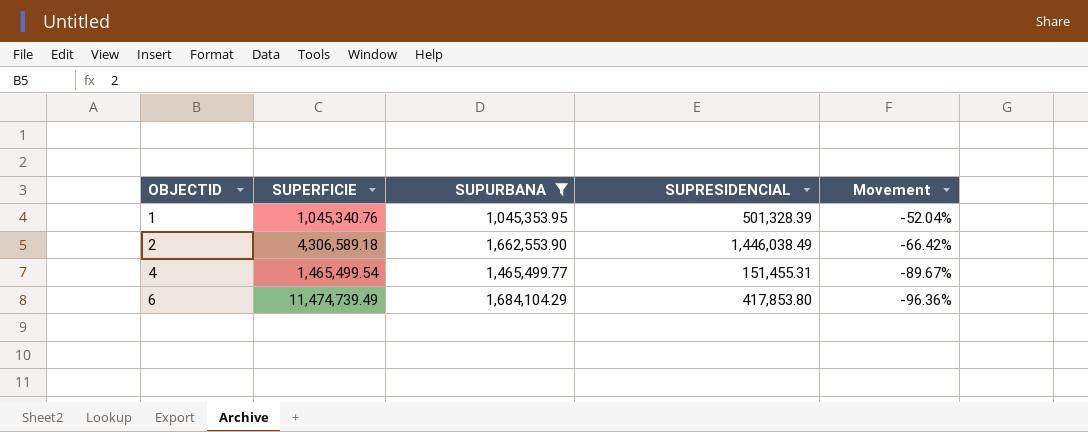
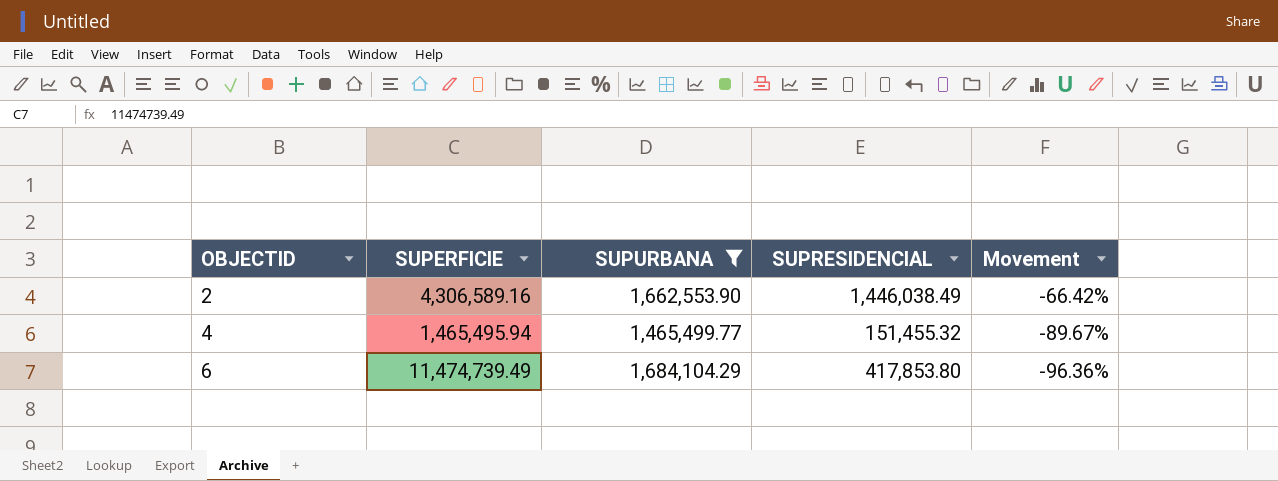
row 1: 1,045,340.76 | 1,045,353.95 | 501,328.39 | -52.04% -> none
2 | SUPERFICIE: 4,306,589.18 -> 4,306,589.16
4 | SUPERFICIE: 1,465,499.54 -> 1,465,495.94
4 | SUPRESIDENCIAL: 151,455.31 -> 151,455.32

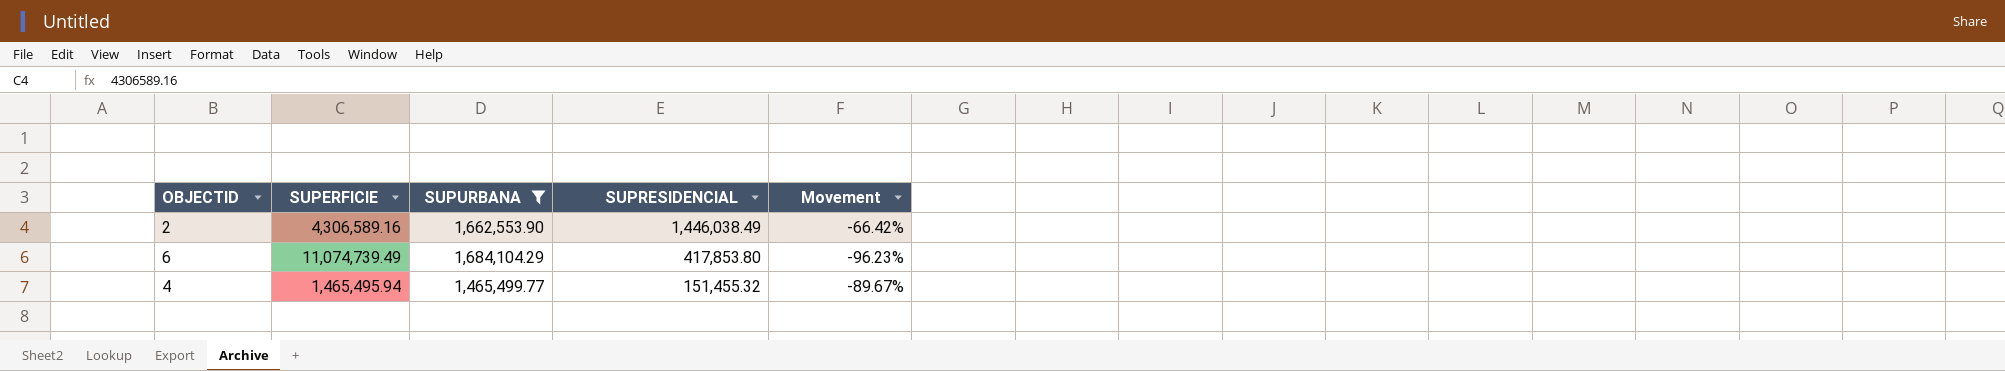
row order: OBJECTID ascending -> SUPRESIDENCIAL descending
6 | SUPERFICIE: 11,474,739.49 -> 11,074,739.49
6 | Movement: -96.36% -> -96.23%

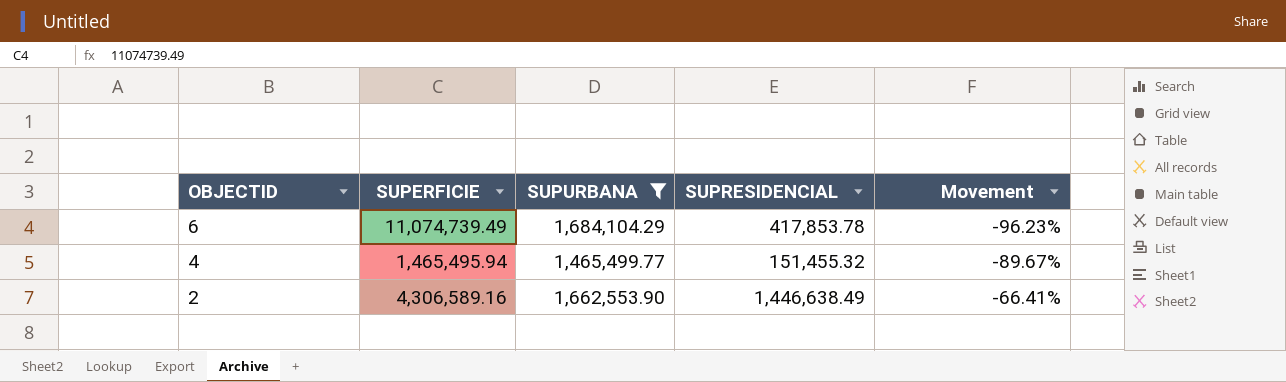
row order: SUPRESIDENCIAL descending -> OBJECTID descending
6 | SUPRESIDENCIAL: 417,853.80 -> 417,853.78
2 | SUPRESIDENCIAL: 1,446,038.49 -> 1,446,638.49
2 | Movement: -66.42% -> -66.41%

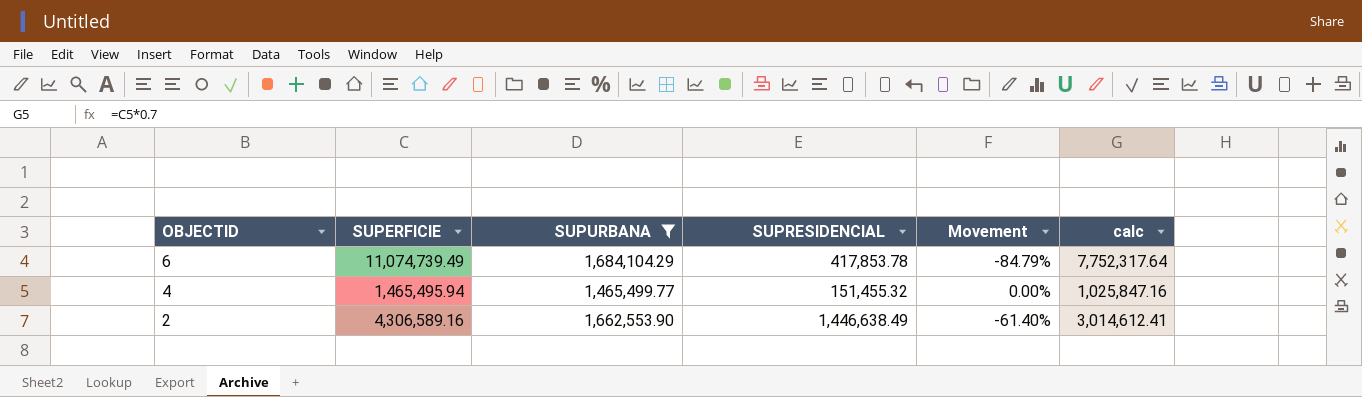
column Movement | formula: ([SUPRESIDENCIAL] - [SUPERFICIE]) / [SUPERFICIE] -> ([SUPURBANA] - [SUPERFICIE]) / [SUPERFICIE]
column calc | formula: none -> [SUPERFICIE] * 0.7

